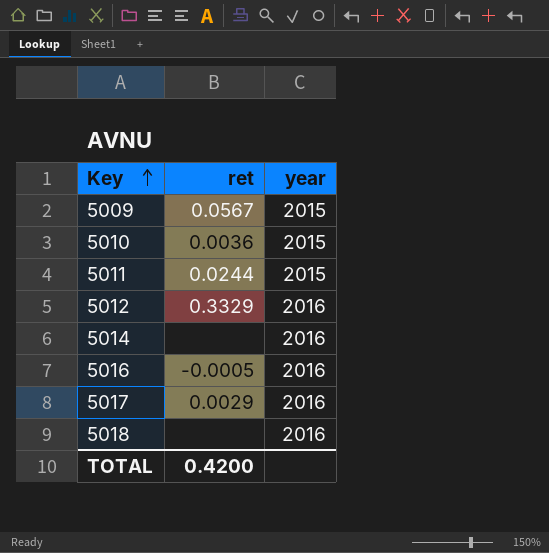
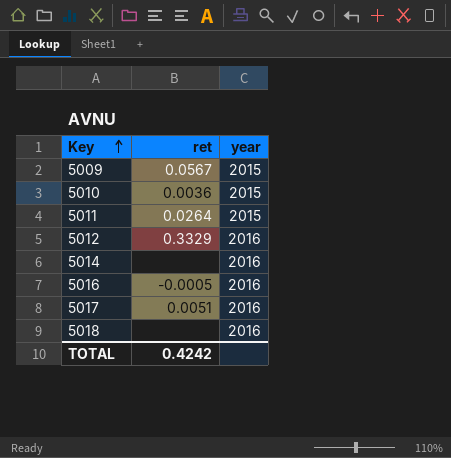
5011 | ret: 0.0244 -> 0.0264
5017 | ret: 0.0029 -> 0.0051
TOTAL | ret: 0.4200 -> 0.4242

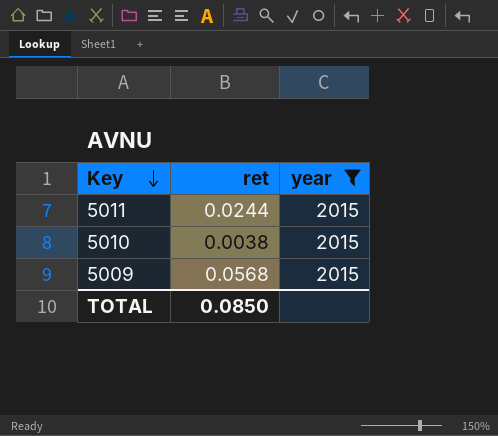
filter: none -> year = 2015
row order: Key ascending -> Key descending
5011 | ret: 0.0264 -> 0.0244
5010 | ret: 0.0036 -> 0.0038
5009 | ret: 0.0567 -> 0.0568
TOTAL | ret: 0.4242 -> 0.0850

